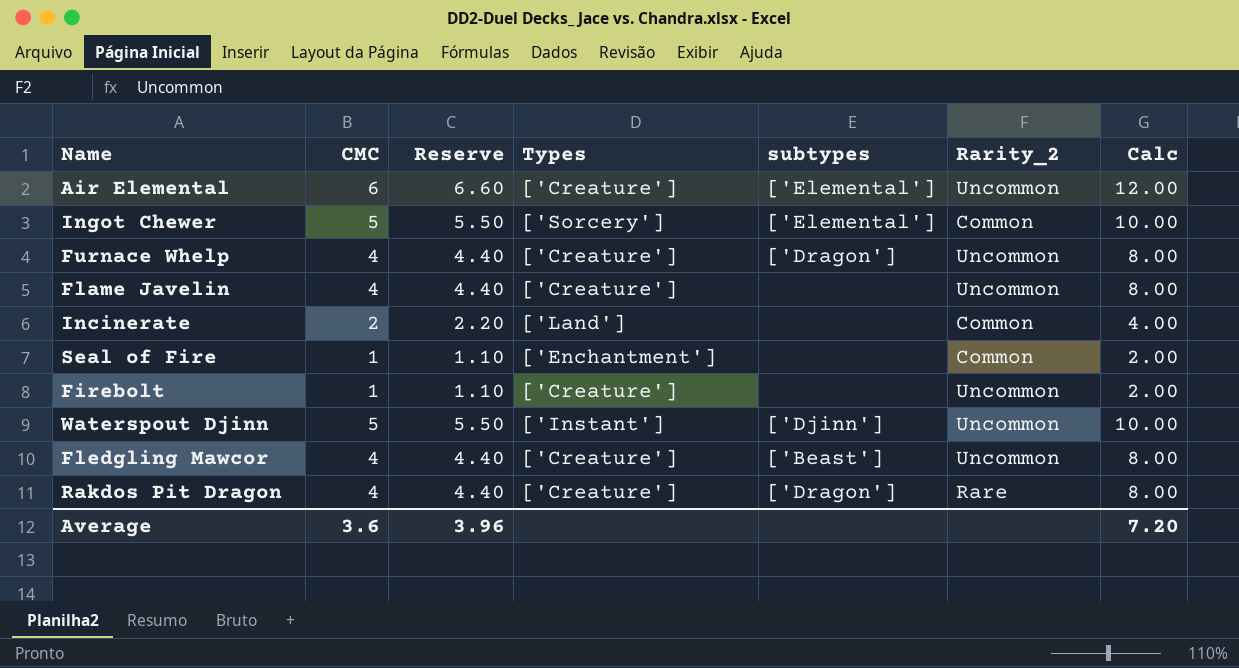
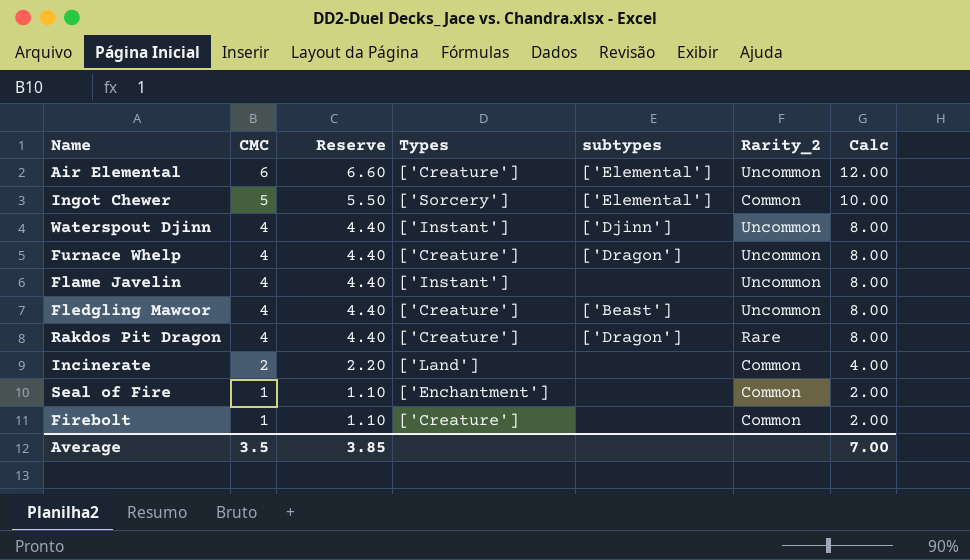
row order: none -> CMC descending
Waterspout Djinn | CMC: 5 -> 4
Waterspout Djinn | Reserve: 5.50 -> 4.40
Waterspout Djinn | Calc: 10.00 -> 8.00
Flame Javelin | Types: ['Creature'] -> ['Instant']
Firebolt | Rarity_2: Uncommon -> Common
Average | CMC: 3.6 -> 3.5
Average | Reserve: 3.96 -> 3.85
Average | Calc: 7.20 -> 7.00

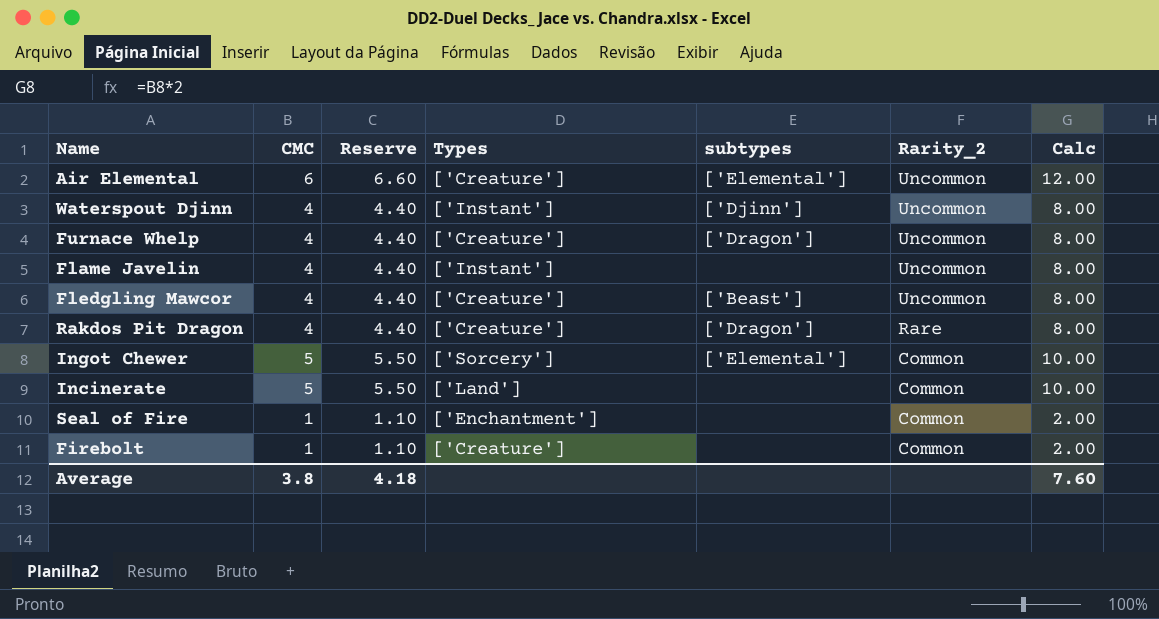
row order: CMC descending -> Rarity_2 descending
Incinerate | CMC: 2 -> 5
Incinerate | Reserve: 2.20 -> 5.50
Incinerate | Calc: 4.00 -> 10.00
Average | CMC: 3.5 -> 3.8
Average | Reserve: 3.85 -> 4.18
Average | Calc: 7.00 -> 7.60

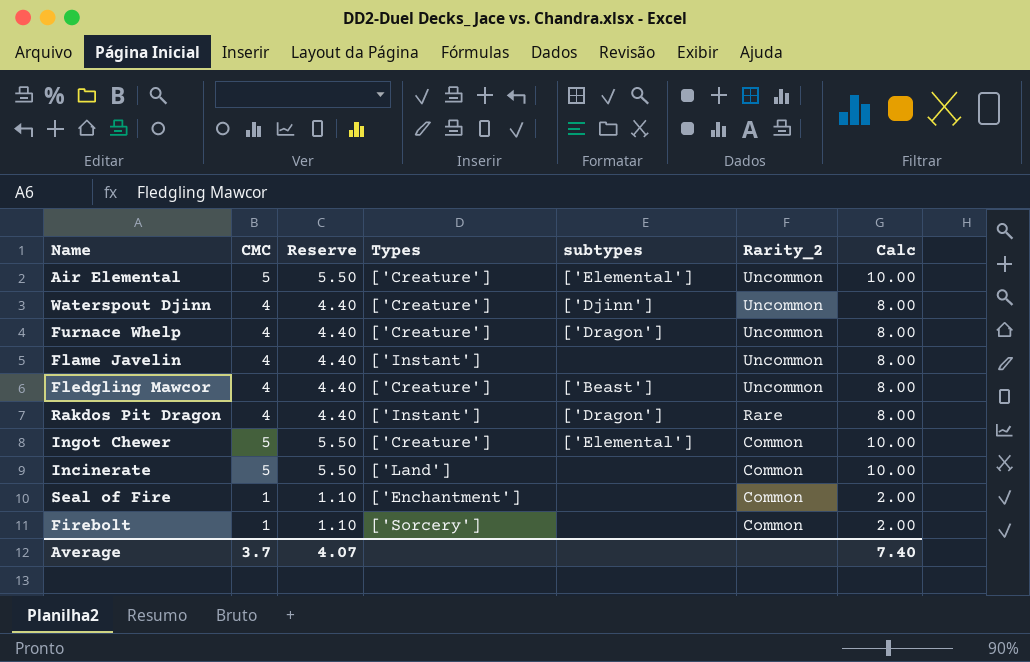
Air Elemental | CMC: 6 -> 5
Air Elemental | Reserve: 6.60 -> 5.50
Air Elemental | Calc: 12.00 -> 10.00
Waterspout Djinn | Types: ['Instant'] -> ['Creature']
Rakdos Pit Dragon | Types: ['Creature'] -> ['Instant']
Ingot Chewer | Types: ['Sorcery'] -> ['Creature']
Firebolt | Types: ['Creature'] -> ['Sorcery']
Average | CMC: 3.8 -> 3.7
Average | Reserve: 4.18 -> 4.07
Average | Calc: 7.60 -> 7.40

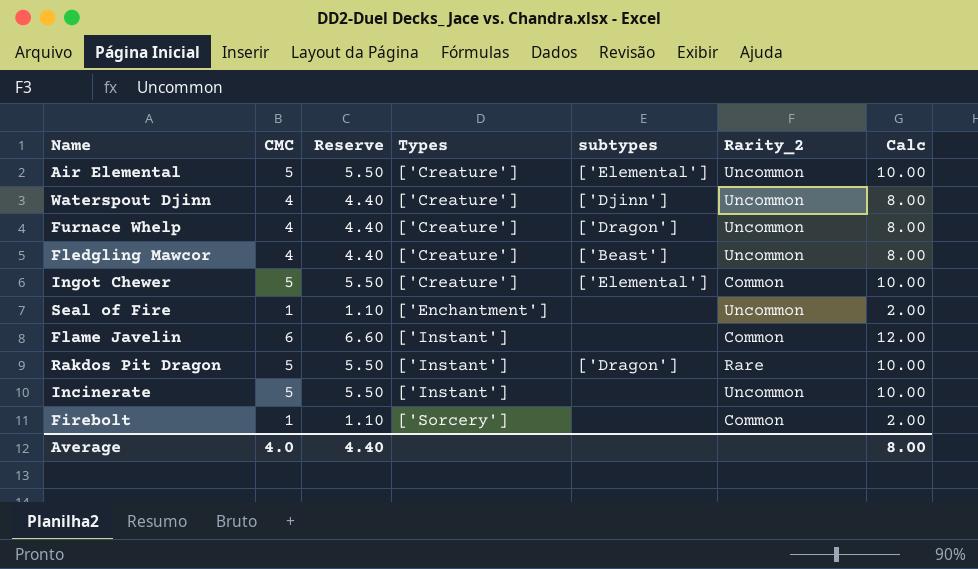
row order: Rarity_2 descending -> Types ascending
Seal of Fire | Rarity_2: Common -> Uncommon
Flame Javelin | CMC: 4 -> 6
Flame Javelin | Reserve: 4.40 -> 6.60
Flame Javelin | Rarity_2: Uncommon -> Common
Flame Javelin | Calc: 8.00 -> 12.00
Rakdos Pit Dragon | CMC: 4 -> 5
Rakdos Pit Dragon | Reserve: 4.40 -> 5.50
Rakdos Pit Dragon | Calc: 8.00 -> 10.00
Incinerate | Types: ['Land'] -> ['Instant']
Incinerate | Rarity_2: Common -> Uncommon
Average | CMC: 3.7 -> 4.0
Average | Reserve: 4.07 -> 4.40
Average | Calc: 7.40 -> 8.00

